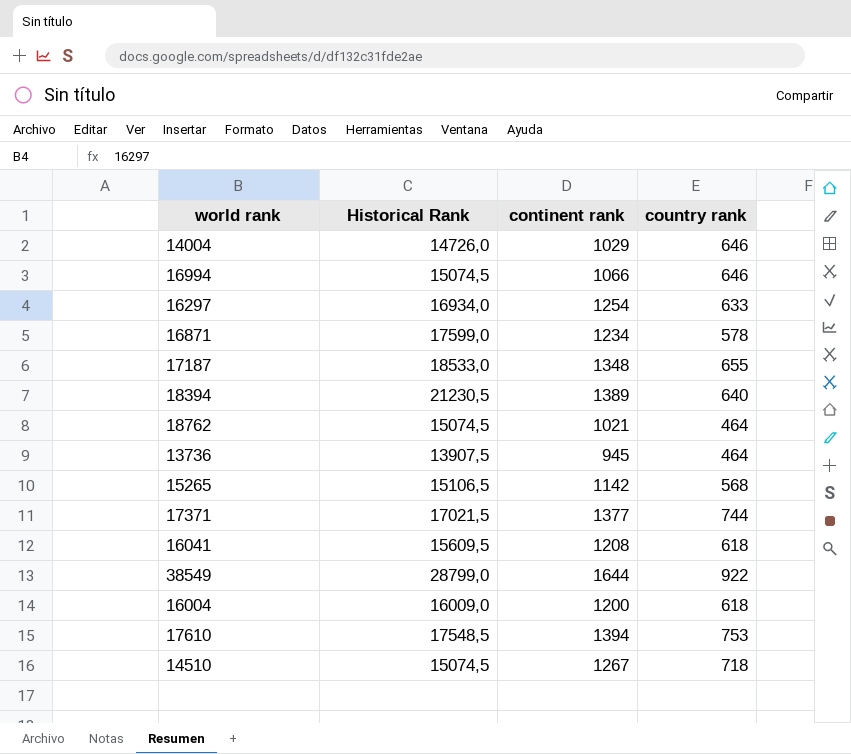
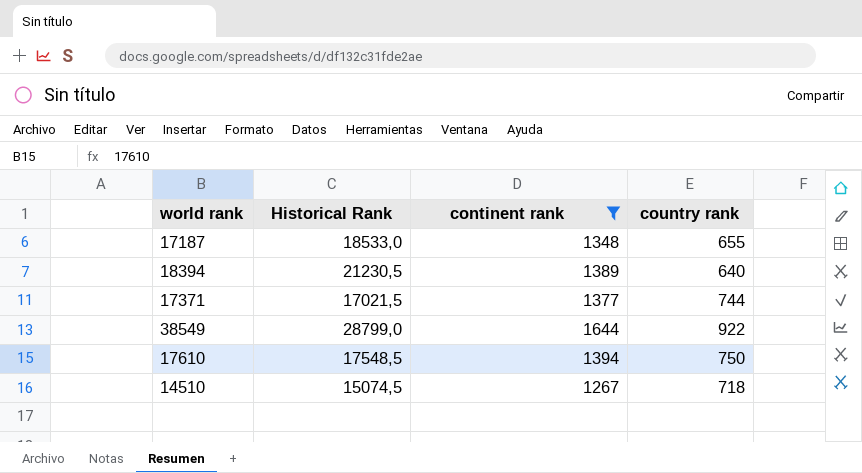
filter: none -> continent rank >= 1267
17610 | country rank: 753 -> 750

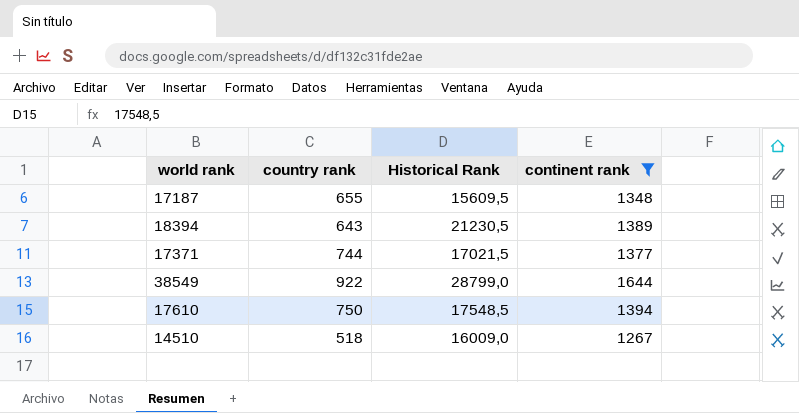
column country rank | position: 4 -> 2
17187 | Historical Rank: 18533,0 -> 15609,5
18394 | country rank: 640 -> 643
14510 | country rank: 718 -> 518
14510 | Historical Rank: 15074,5 -> 16009,0

